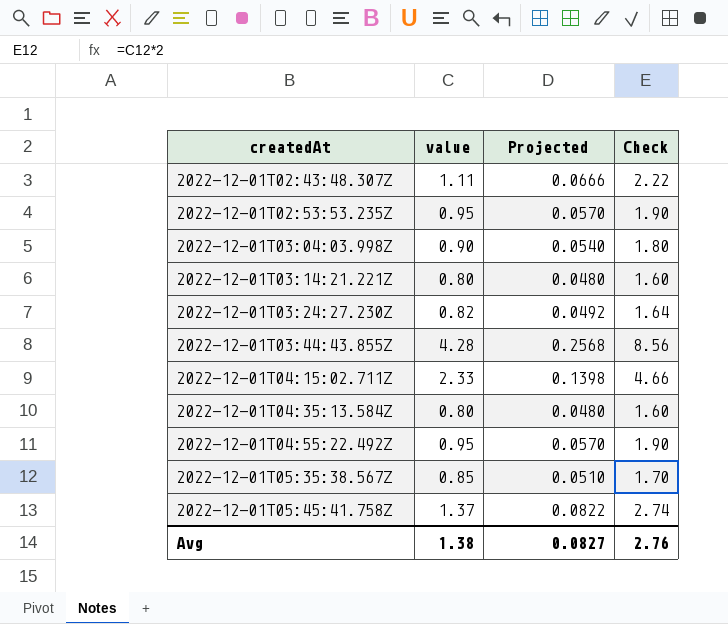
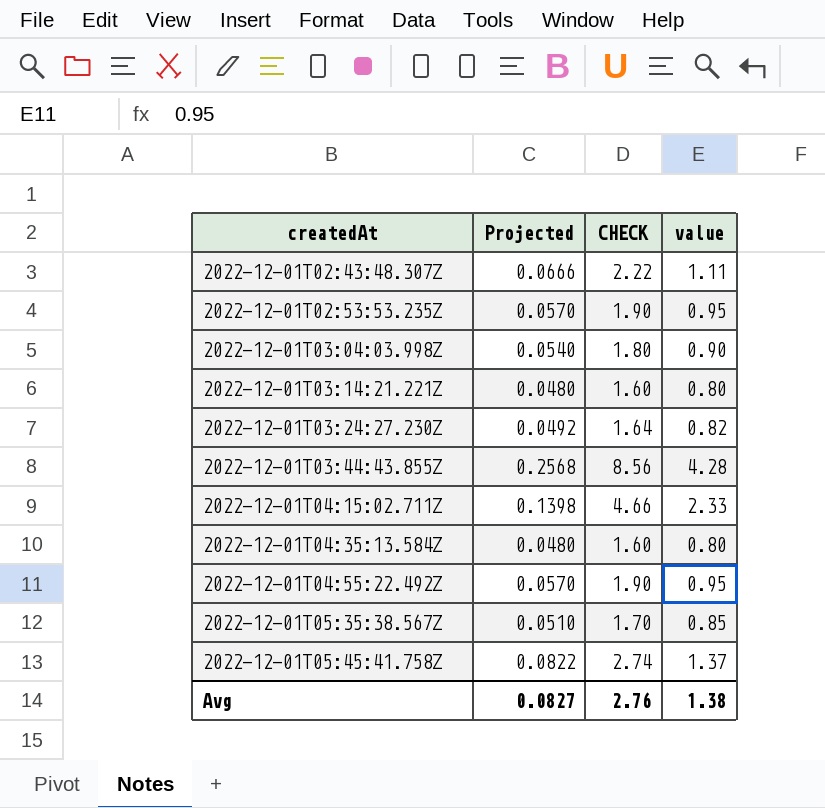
column name: Check -> CHECK
column value | position: 2 -> 4

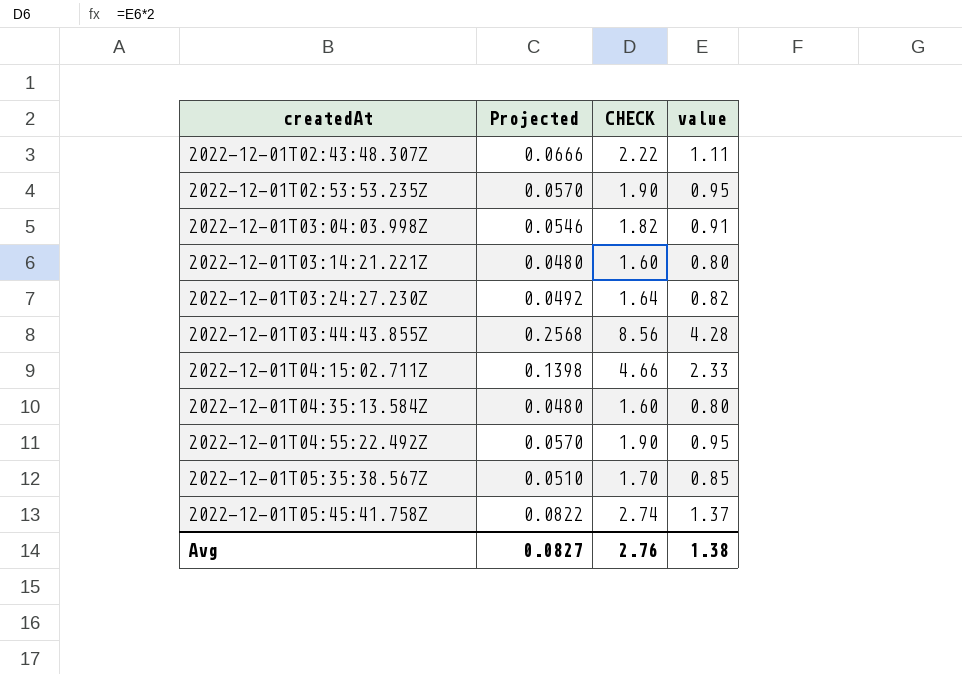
2022-12-01T03:04:03.998Z | Projected: 0.0540 -> 0.0546
2022-12-01T03:04:03.998Z | CHECK: 1.80 -> 1.82
2022-12-01T03:04:03.998Z | value: 0.90 -> 0.91

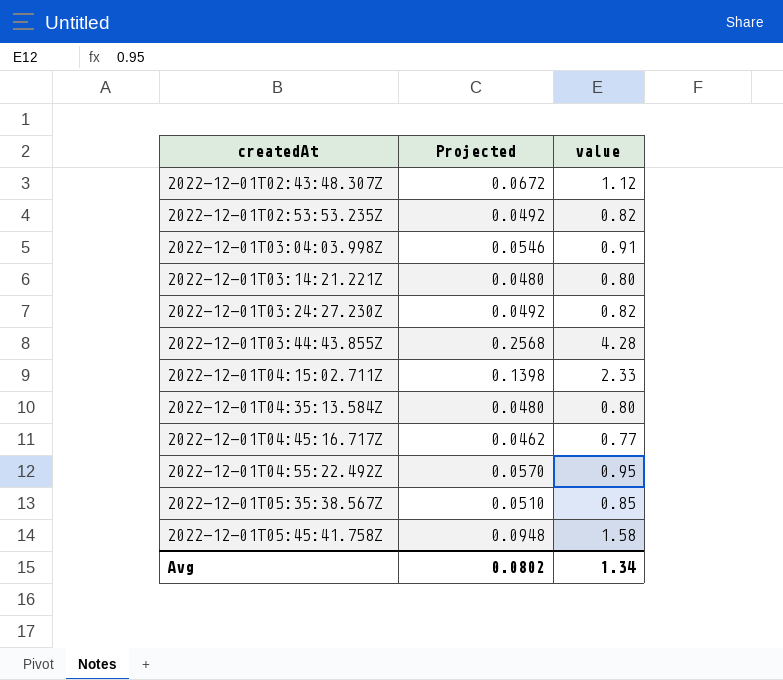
column CHECK | formula: [value] * 2 -> none
2022-12-01T02:43:48.307Z | Projected: 0.0666 -> 0.0672
2022-12-01T02:43:48.307Z | value: 1.11 -> 1.12
2022-12-01T02:53:53.235Z | Projected: 0.0570 -> 0.0492
2022-12-01T02:53:53.235Z | value: 0.95 -> 0.82
row 2022-12-01T04:45:16.717Z: none -> 0.0462 | 0.77
2022-12-01T05:45:41.758Z | Projected: 0.0822 -> 0.0948
2022-12-01T05:45:41.758Z | value: 1.37 -> 1.58
Avg | Projected: 0.0827 -> 0.0802
Avg | value: 1.38 -> 1.34

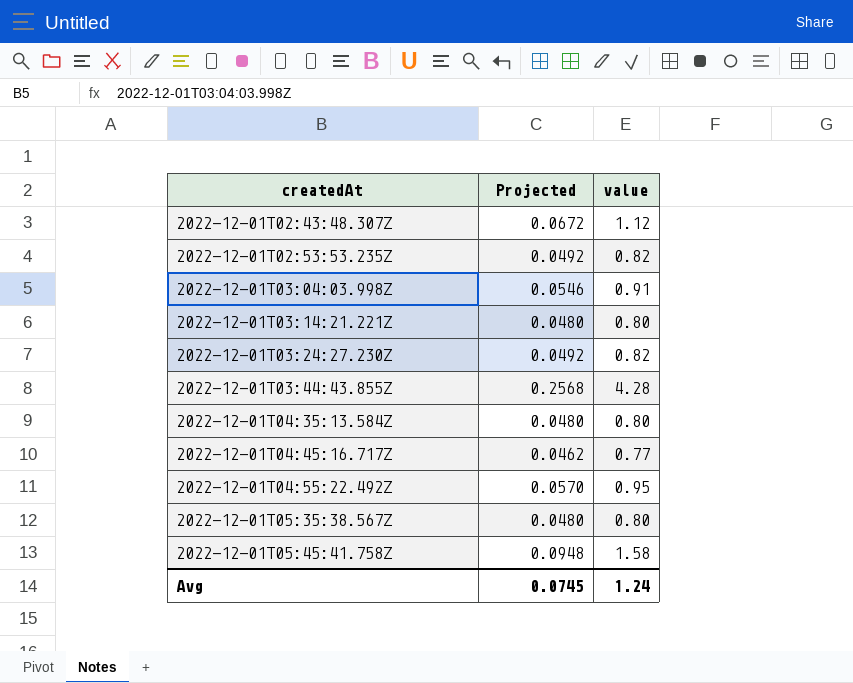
row 2022-12-01T04:15:02.711Z: 0.1398 | 2.33 -> none
2022-12-01T05:35:38.567Z | Projected: 0.0510 -> 0.0480
2022-12-01T05:35:38.567Z | value: 0.85 -> 0.80
Avg | Projected: 0.0802 -> 0.0745
Avg | value: 1.34 -> 1.24

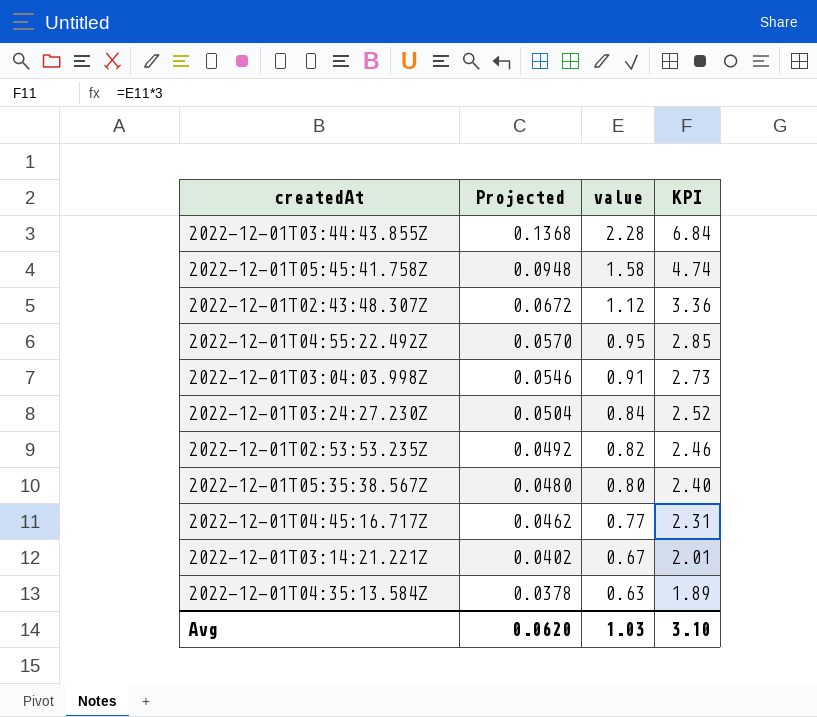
row order: createdAt ascending -> Projected descending
column KPI | formula: none -> [value] * 3
2022-12-01T03:44:43.855Z | Projected: 0.2568 -> 0.1368
2022-12-01T03:44:43.855Z | value: 4.28 -> 2.28
2022-12-01T03:24:27.230Z | Projected: 0.0492 -> 0.0504
2022-12-01T03:24:27.230Z | value: 0.82 -> 0.84
2022-12-01T03:14:21.221Z | Projected: 0.0480 -> 0.0402
2022-12-01T03:14:21.221Z | value: 0.80 -> 0.67
2022-12-01T04:35:13.584Z | Projected: 0.0480 -> 0.0378
2022-12-01T04:35:13.584Z | value: 0.80 -> 0.63
Avg | Projected: 0.0745 -> 0.0620
Avg | value: 1.24 -> 1.03

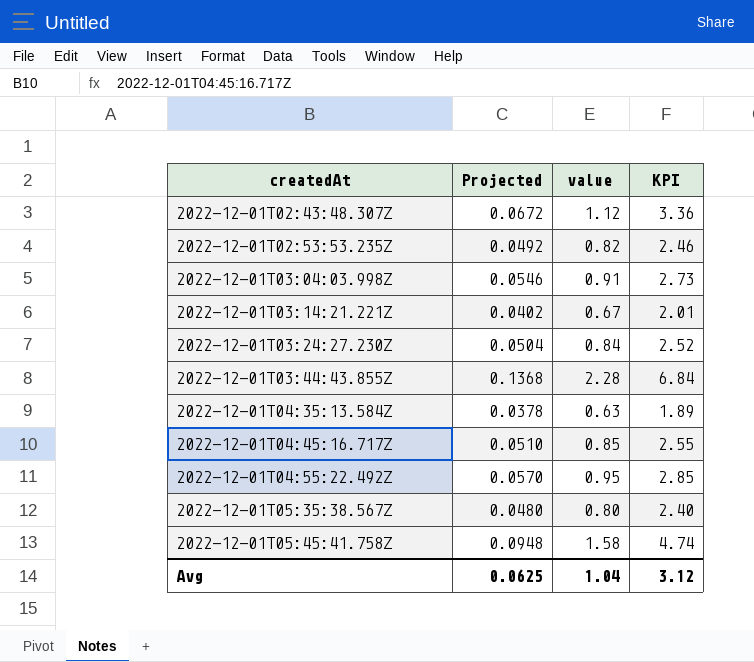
row order: Projected descending -> createdAt ascending
2022-12-01T04:45:16.717Z | Projected: 0.0462 -> 0.0510
2022-12-01T04:45:16.717Z | value: 0.77 -> 0.85
2022-12-01T04:45:16.717Z | KPI: 2.31 -> 2.55
Avg | Projected: 0.0620 -> 0.0625
Avg | value: 1.03 -> 1.04
Avg | KPI: 3.10 -> 3.12

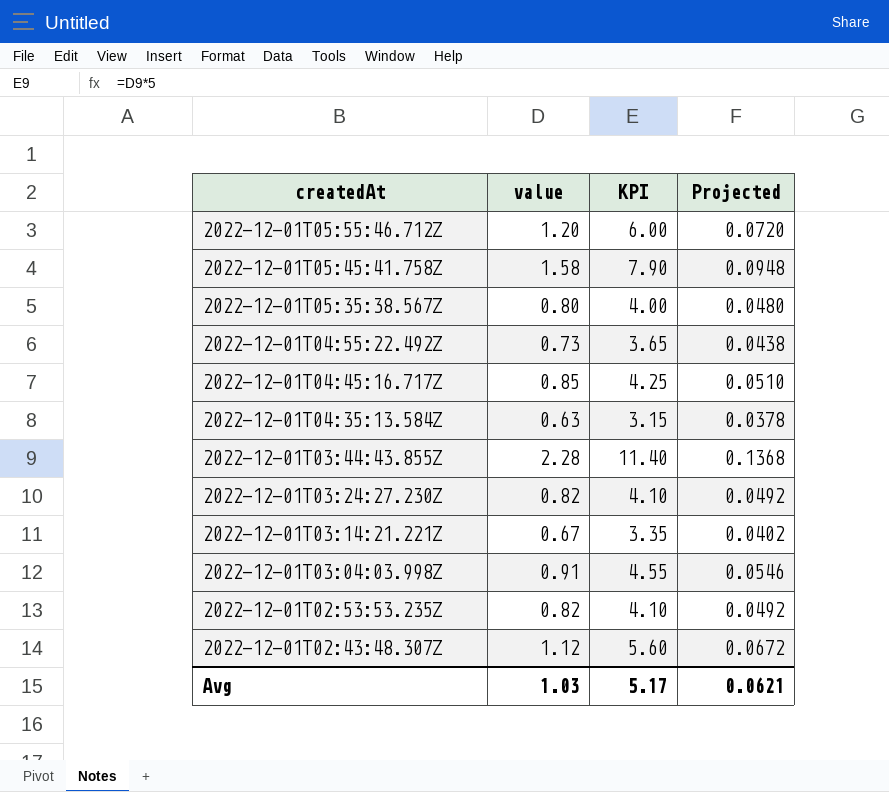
row order: createdAt ascending -> createdAt descending
column KPI | formula: [value] * 3 -> [value] * 5
column Projected | position: 2 -> 4
row 2022-12-01T05:55:46.712Z: none -> 1.20 | 6.00 | 0.0720
2022-12-01T04:55:22.492Z | value: 0.95 -> 0.73
2022-12-01T04:55:22.492Z | Projected: 0.0570 -> 0.0438
2022-12-01T03:24:27.230Z | value: 0.84 -> 0.82
2022-12-01T03:24:27.230Z | Projected: 0.0504 -> 0.0492
Avg | value: 1.04 -> 1.03
Avg | KPI: 3.12 -> 5.17
Avg | Projected: 0.0625 -> 0.0621

